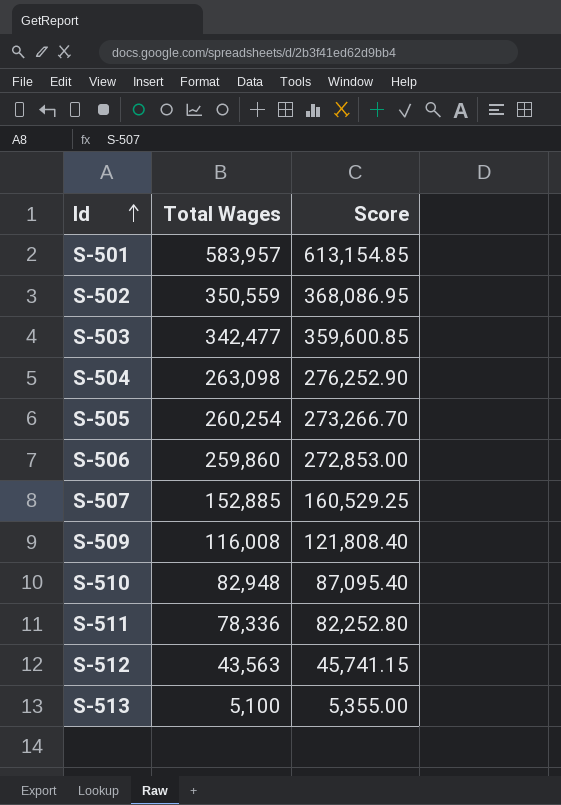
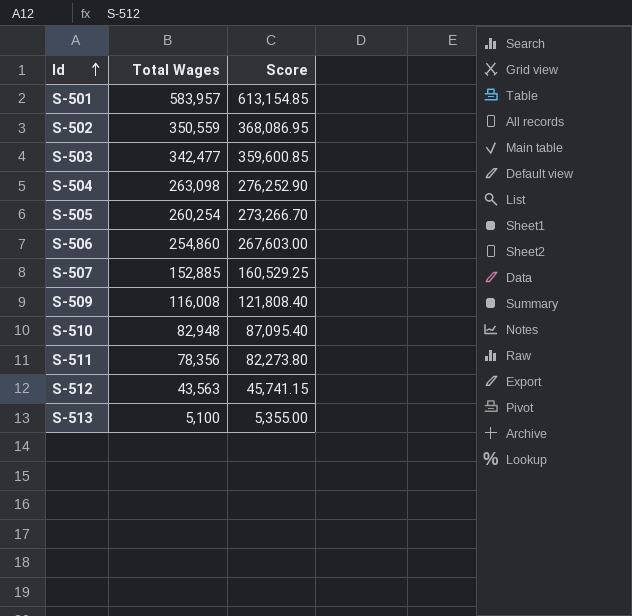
S-506 | Total Wages: 259,860 -> 254,860
S-506 | Score: 272,853.00 -> 267,603.00
S-511 | Total Wages: 78,336 -> 78,356
S-511 | Score: 82,252.80 -> 82,273.80

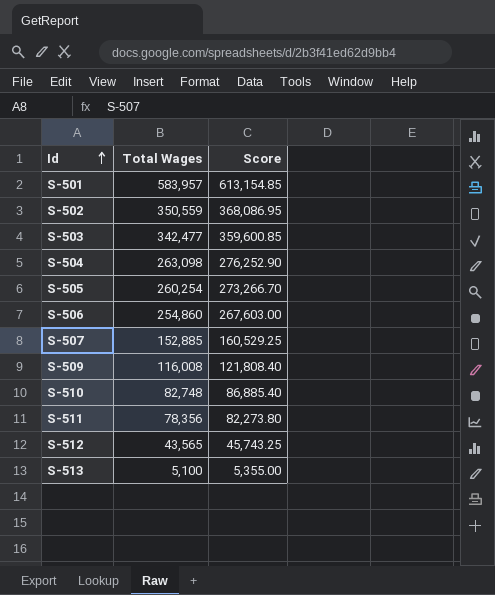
S-510 | Total Wages: 82,948 -> 82,748
S-510 | Score: 87,095.40 -> 86,885.40
S-512 | Total Wages: 43,563 -> 43,565
S-512 | Score: 45,741.15 -> 45,743.25

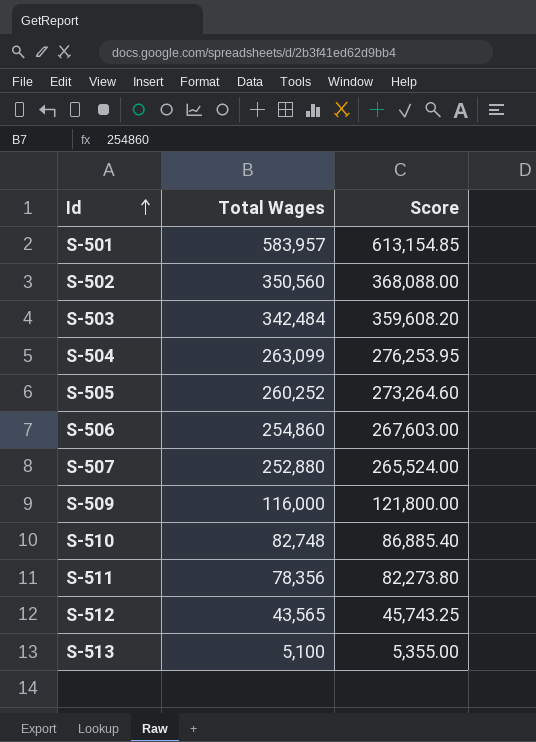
S-502 | Total Wages: 350,559 -> 350,560
S-502 | Score: 368,086.95 -> 368,088.00
S-503 | Total Wages: 342,477 -> 342,484
S-503 | Score: 359,600.85 -> 359,608.20
S-504 | Total Wages: 263,098 -> 263,099
S-504 | Score: 276,252.90 -> 276,253.95
S-505 | Total Wages: 260,254 -> 260,252
S-505 | Score: 273,266.70 -> 273,264.60
S-507 | Total Wages: 152,885 -> 252,880
S-507 | Score: 160,529.25 -> 265,524.00
S-509 | Total Wages: 116,008 -> 116,000
S-509 | Score: 121,808.40 -> 121,800.00

